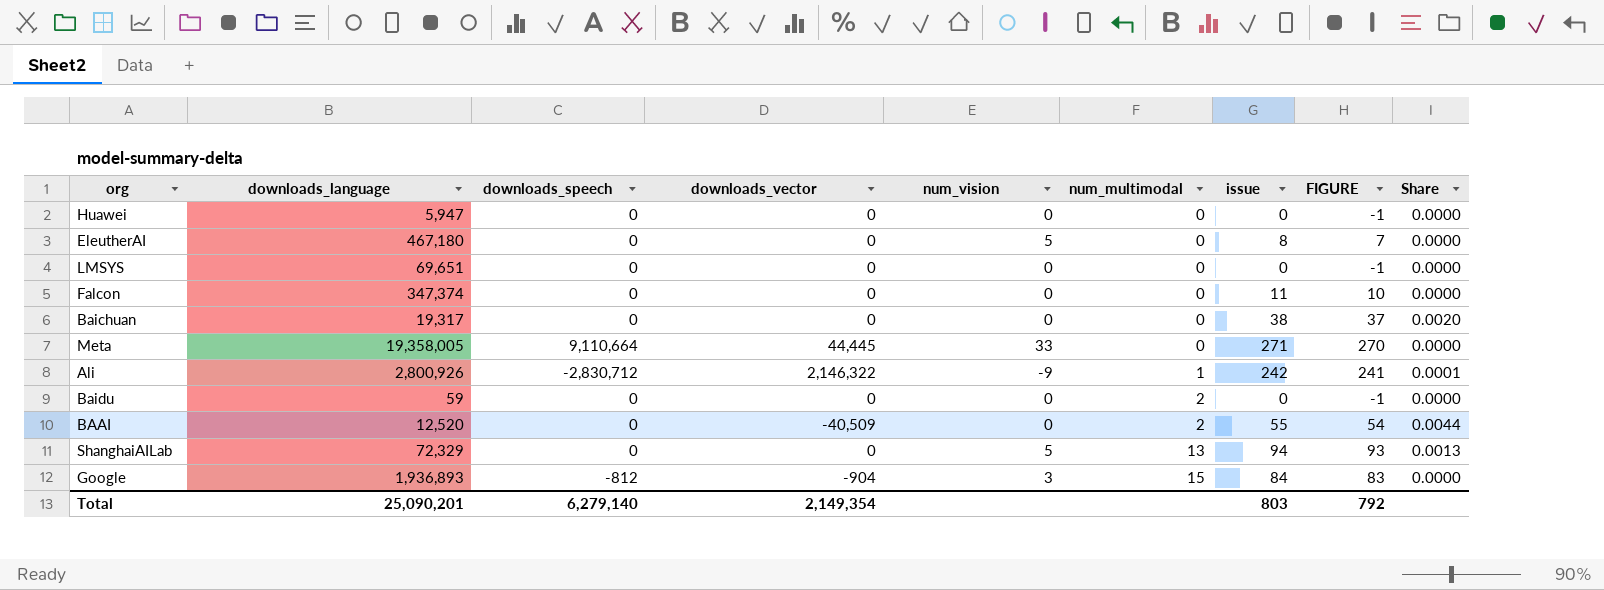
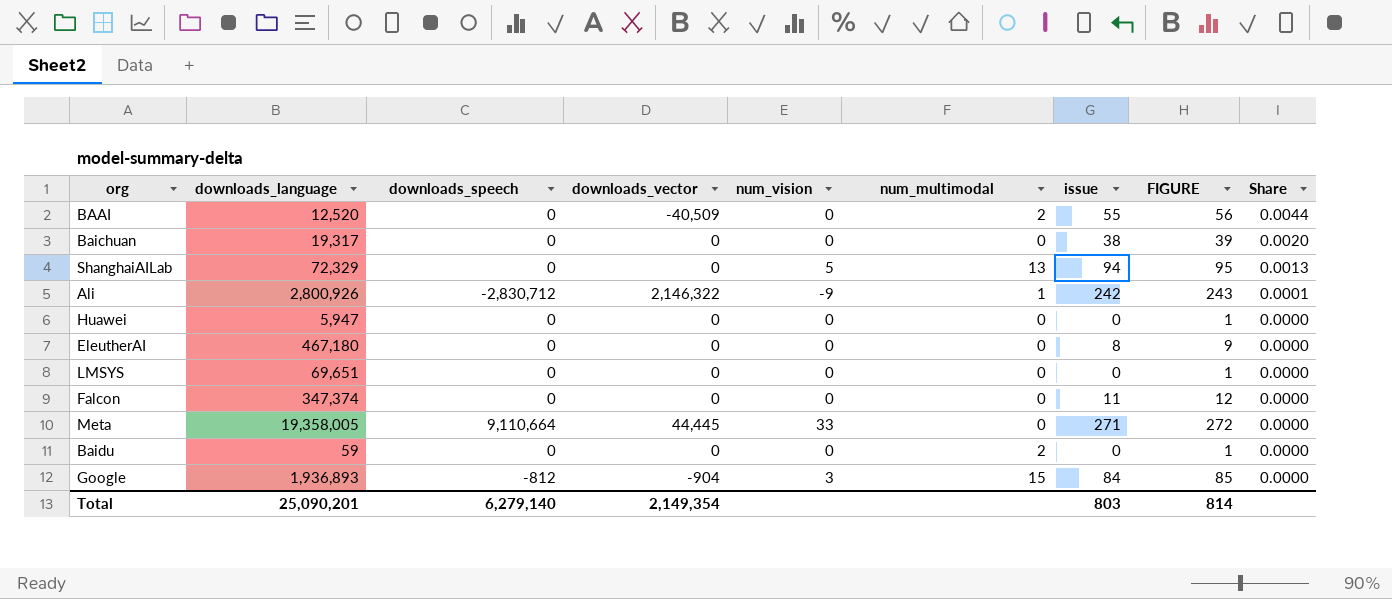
row order: num_multimodal ascending -> Share descending
column FIGURE | formula: [issue] - 1 -> [issue] + 1
EleutherAI | num_vision: 5 -> 0
Total | FIGURE: 792 -> 814

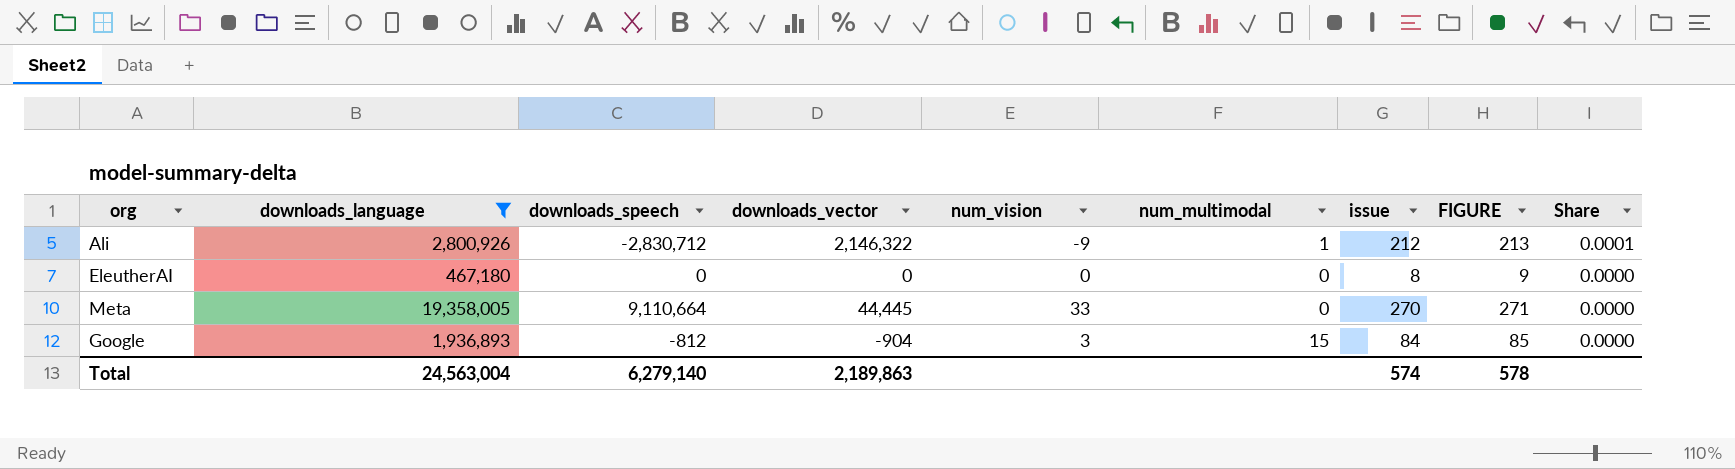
filter: none -> downloads_language >= 467,180
Ali | issue: 242 -> 212
Ali | FIGURE: 243 -> 213
Meta | issue: 271 -> 270
Meta | FIGURE: 272 -> 271
Total | downloads_language: 25,090,201 -> 24,563,004
Total | downloads_vector: 2,149,354 -> 2,189,863
Total | issue: 803 -> 574
Total | FIGURE: 814 -> 578

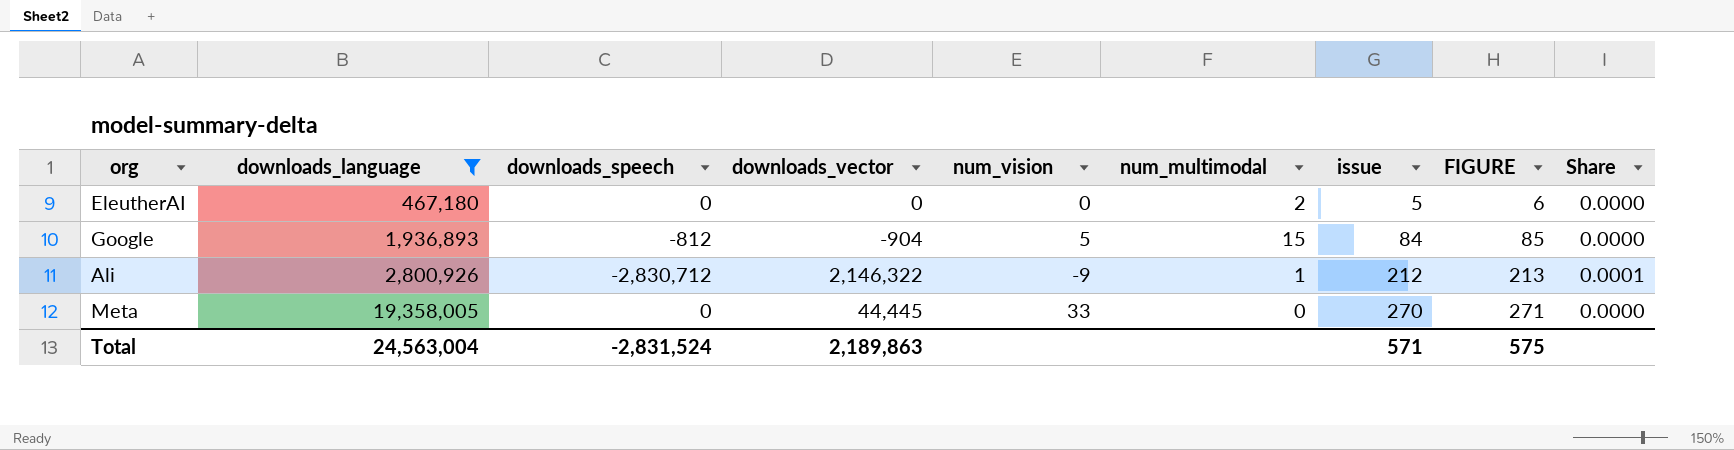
row order: Share descending -> downloads_language ascending
EleutherAI | num_multimodal: 0 -> 2
EleutherAI | issue: 8 -> 5
EleutherAI | FIGURE: 9 -> 6
Google | num_vision: 3 -> 5
Meta | downloads_speech: 9,110,664 -> 0
Total | downloads_speech: 6,279,140 -> -2,831,524
Total | issue: 574 -> 571
Total | FIGURE: 578 -> 575

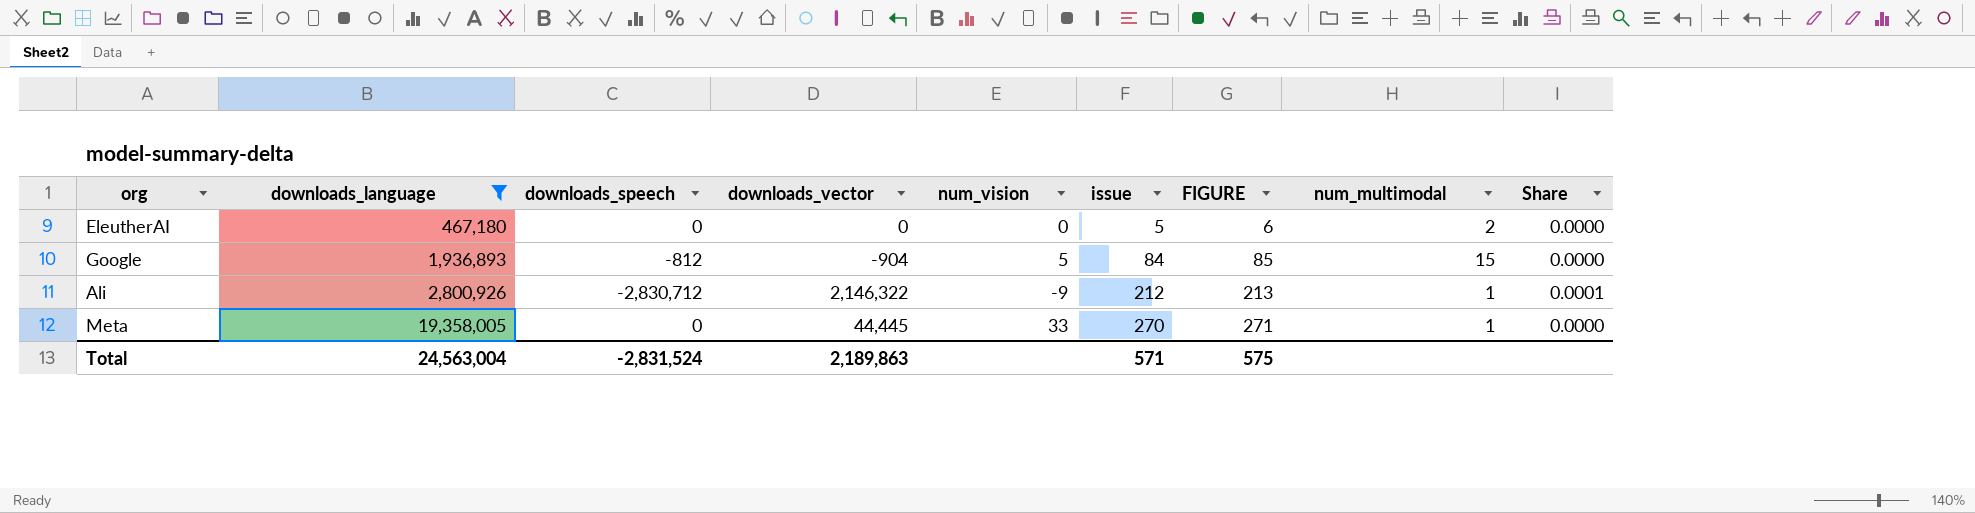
column num_multimodal | position: 6 -> 8
Meta | num_multimodal: 0 -> 1

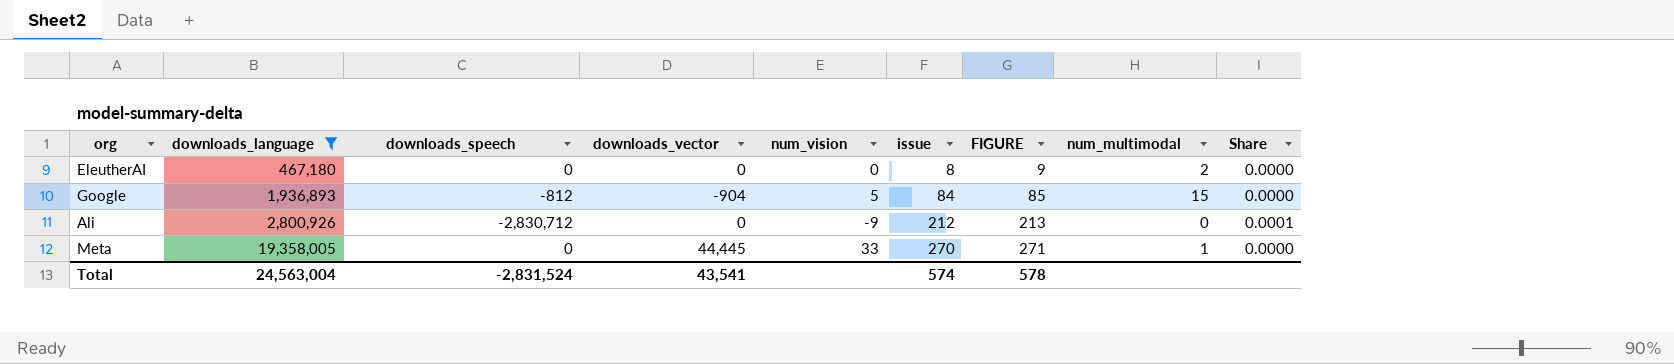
EleutherAI | issue: 5 -> 8
EleutherAI | FIGURE: 6 -> 9
Ali | downloads_vector: 2,146,322 -> 0
Ali | num_multimodal: 1 -> 0
Total | downloads_vector: 2,189,863 -> 43,541
Total | issue: 571 -> 574
Total | FIGURE: 575 -> 578

